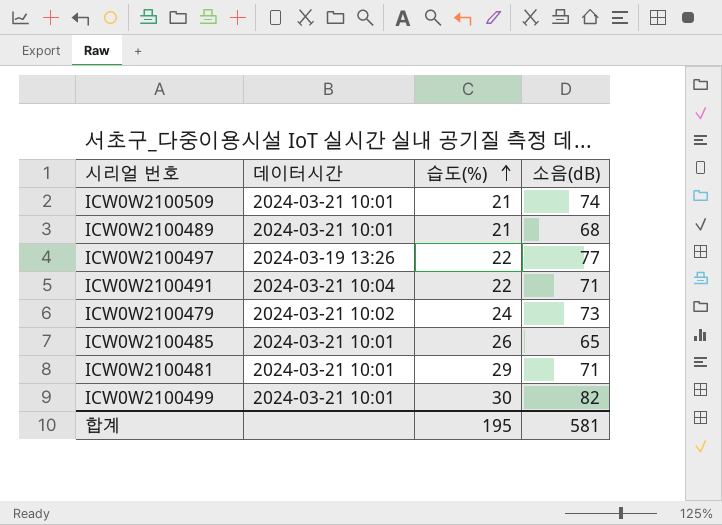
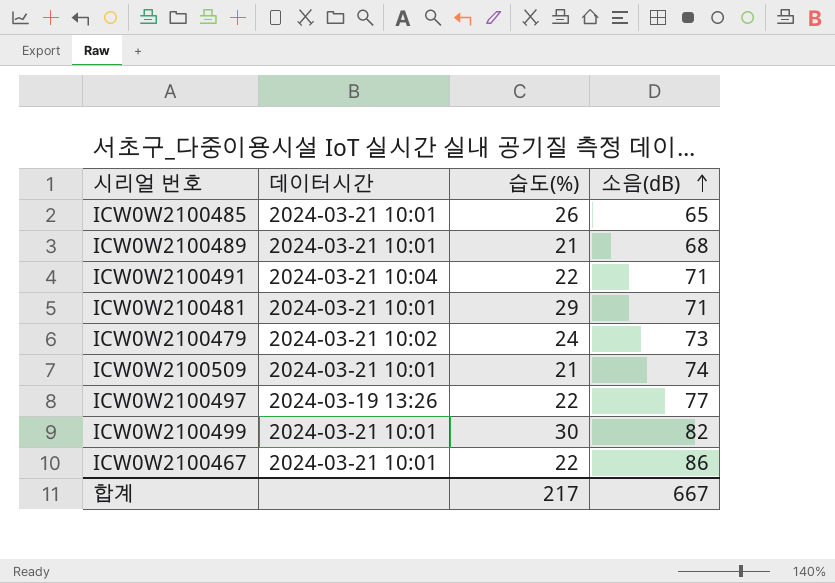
row order: 습도(%) ascending -> 소음(dB) ascending
row ICW0W2100467: none -> 2024-03-21 10:01 | 22 | 86
합계 | 습도(%): 195 -> 217
합계 | 소음(dB): 581 -> 667

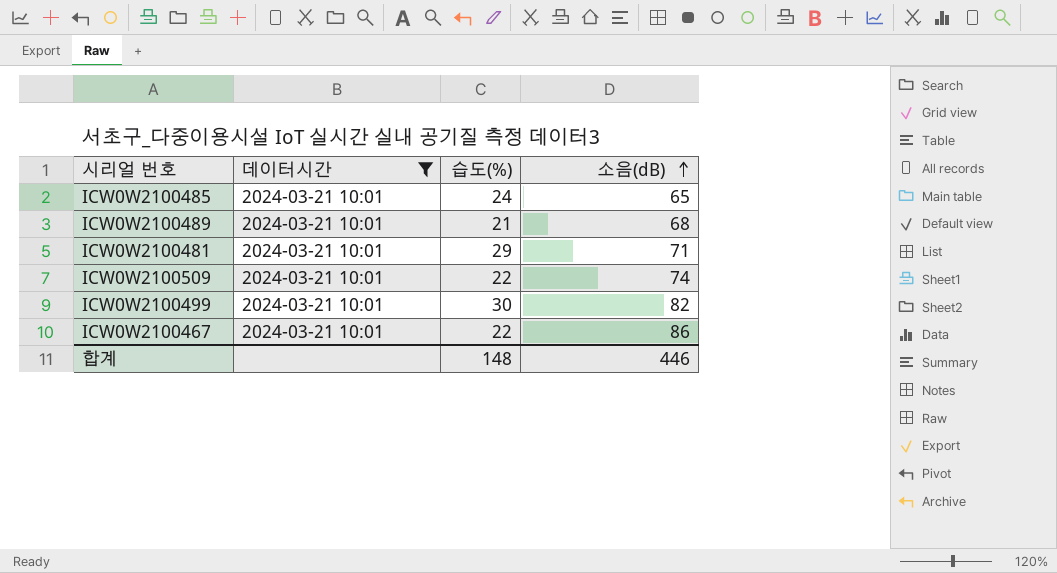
filter: none -> 데이터시간 = 2024-03-21 10:01
ICW0W2100485 | 습도(%): 26 -> 24
ICW0W2100509 | 습도(%): 21 -> 22
합계 | 습도(%): 217 -> 148
합계 | 소음(dB): 667 -> 446

